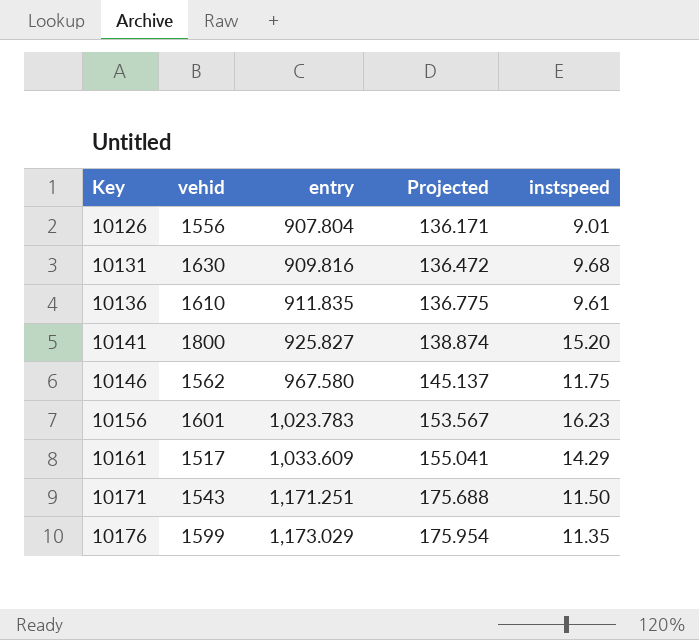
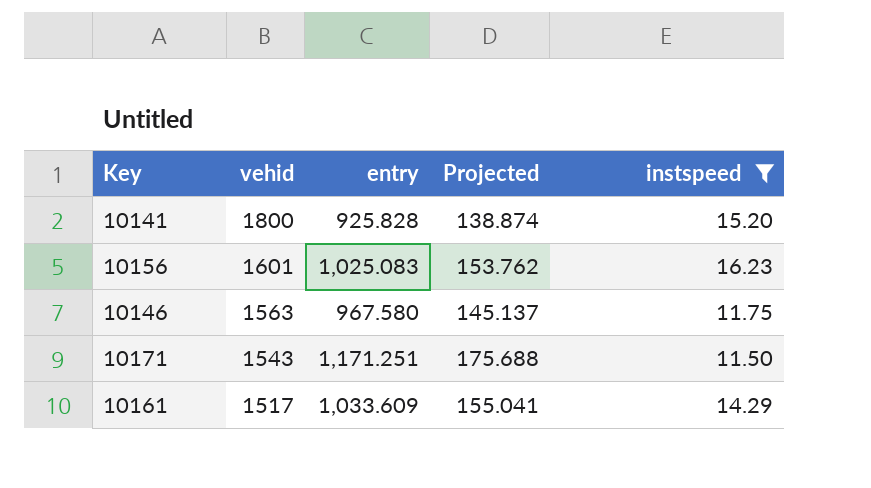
filter: none -> instspeed >= 11.50
row order: Key ascending -> vehid descending
10141 | entry: 925.827 -> 925.828
10156 | entry: 1,023.783 -> 1,025.083
10156 | Projected: 153.567 -> 153.762
10146 | vehid: 1562 -> 1563

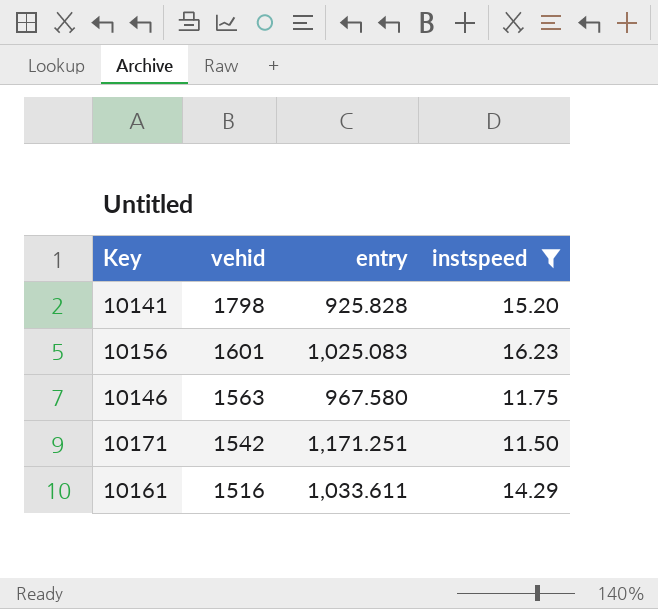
column Projected | formula: [entry] * 0.15 -> none
10141 | vehid: 1800 -> 1798
10171 | vehid: 1543 -> 1542
10161 | vehid: 1517 -> 1516
10161 | entry: 1,033.609 -> 1,033.611

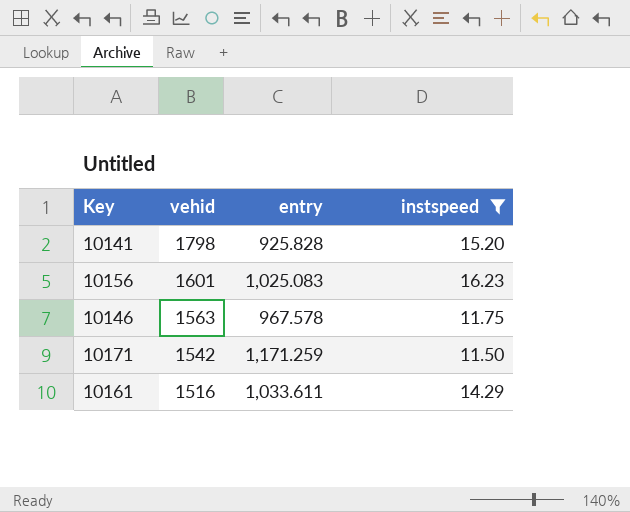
10146 | entry: 967.580 -> 967.578
10171 | entry: 1,171.251 -> 1,171.259

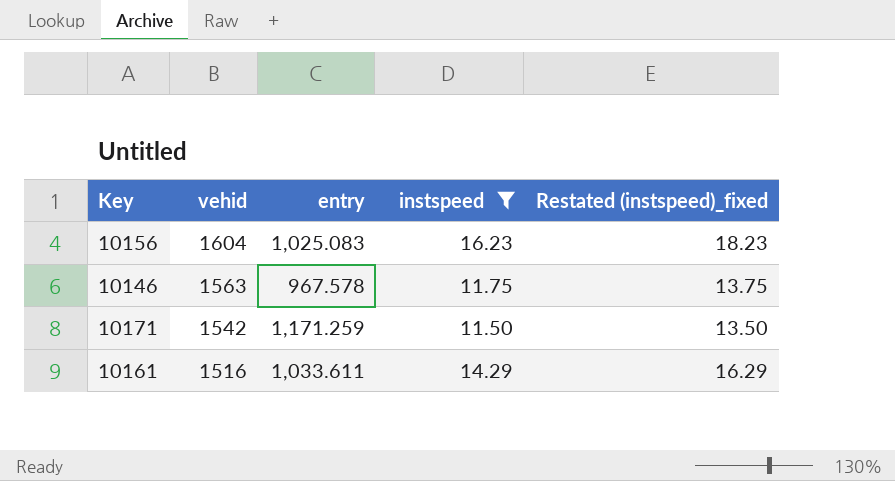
column Restated (instspeed)_fixed | formula: none -> [instspeed] + 2
row 10141: 1798 | 925.828 | 15.20 -> none
10156 | vehid: 1601 -> 1604

